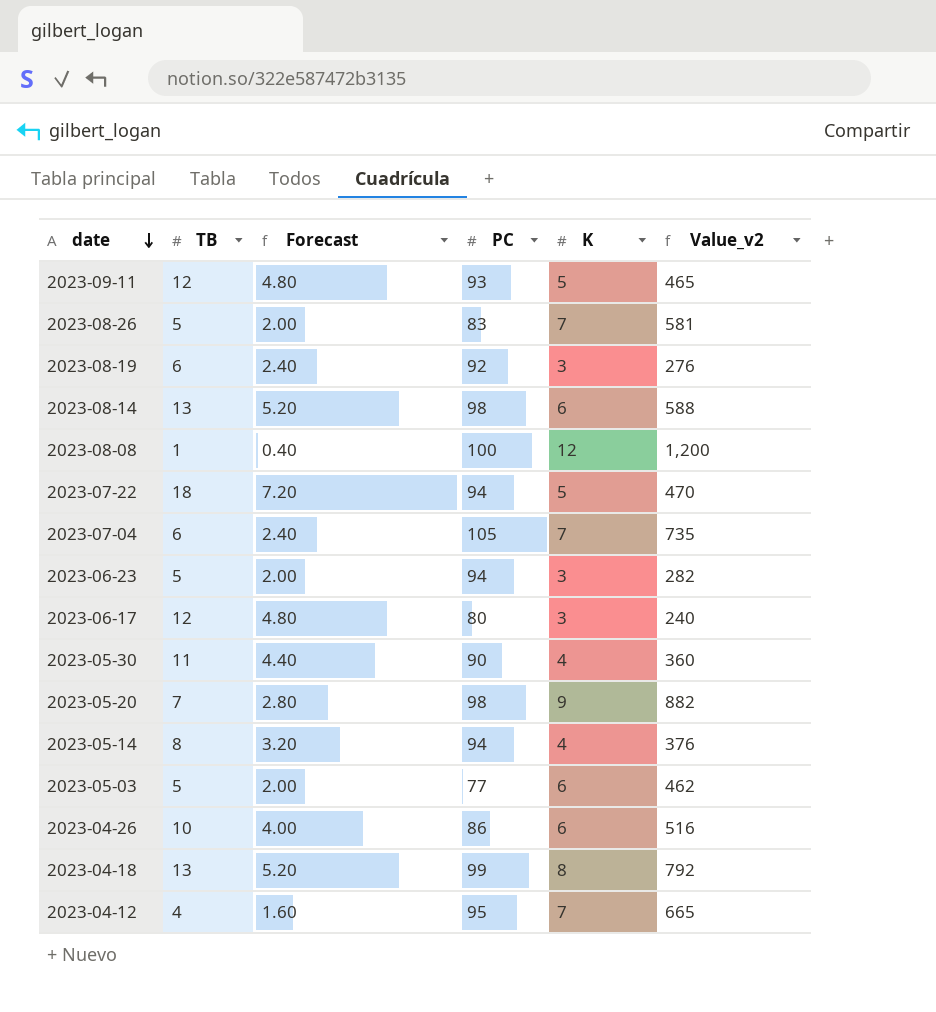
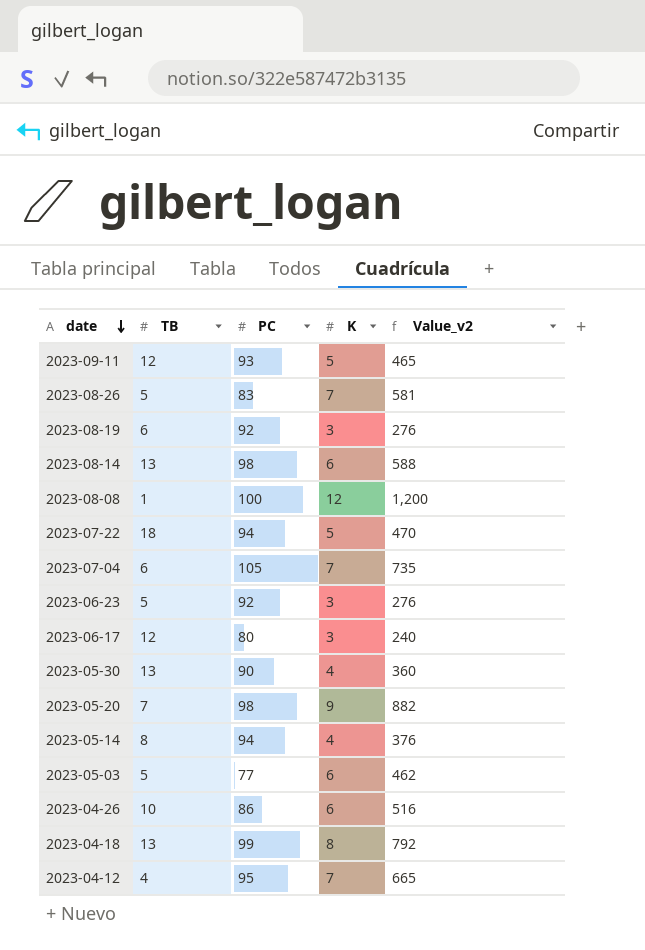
column Forecast | formula: [TB] * 0.4 -> none
2023-06-23 | PC: 94 -> 92
2023-06-23 | Value_v2: 282 -> 276
2023-05-30 | TB: 11 -> 13

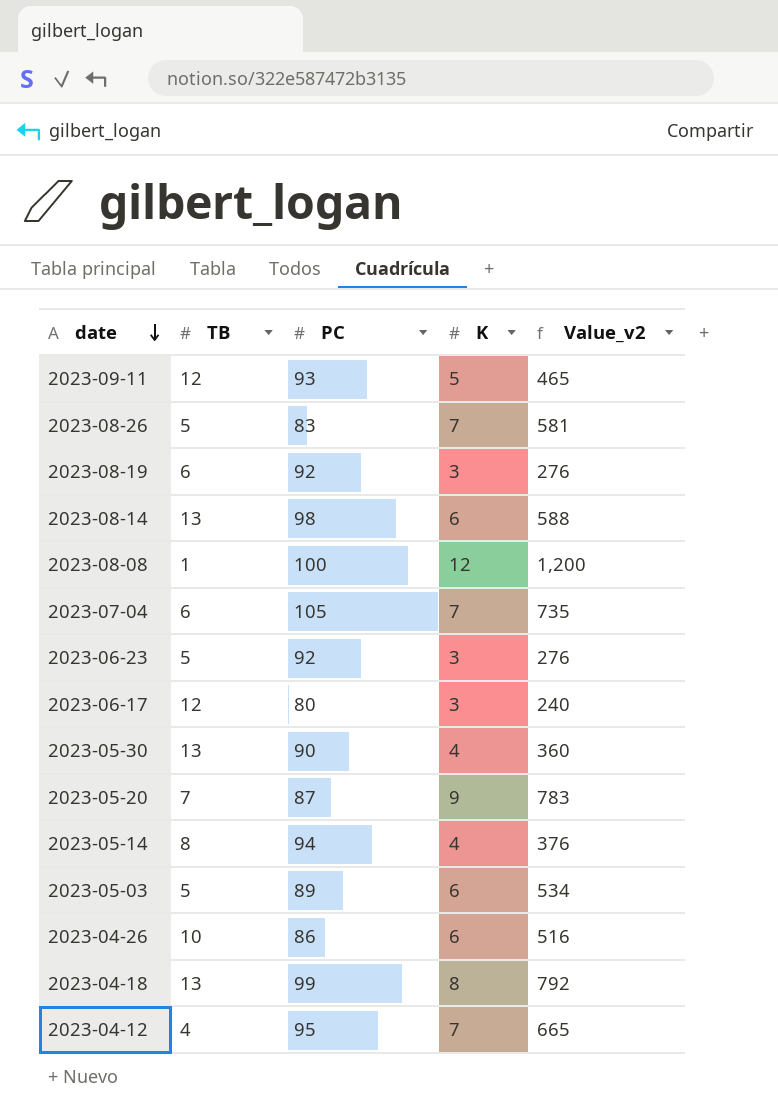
row 2023-07-22: 18 | 94 | 5 | 470 -> none
2023-05-20 | PC: 98 -> 87
2023-05-20 | Value_v2: 882 -> 783
2023-05-03 | PC: 77 -> 89
2023-05-03 | Value_v2: 462 -> 534

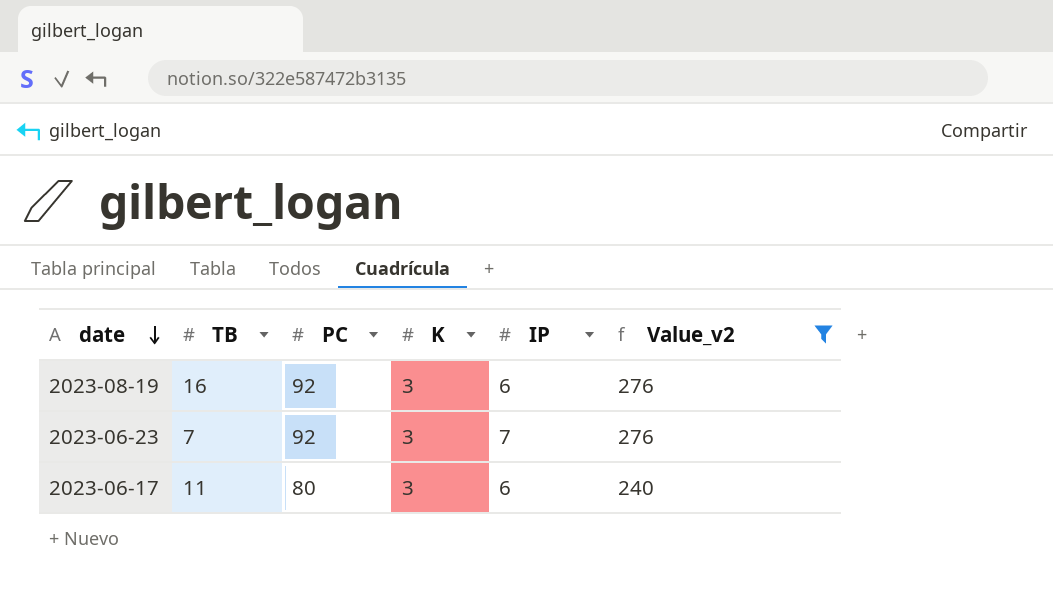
filter: none -> Value_v2 <= 276
column IP | position: none -> 5
2023-08-19 | TB: 6 -> 16
2023-06-23 | TB: 5 -> 7
2023-06-17 | TB: 12 -> 11

